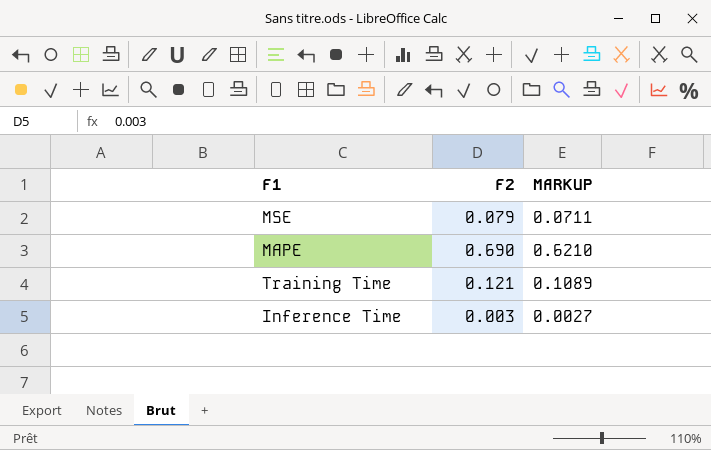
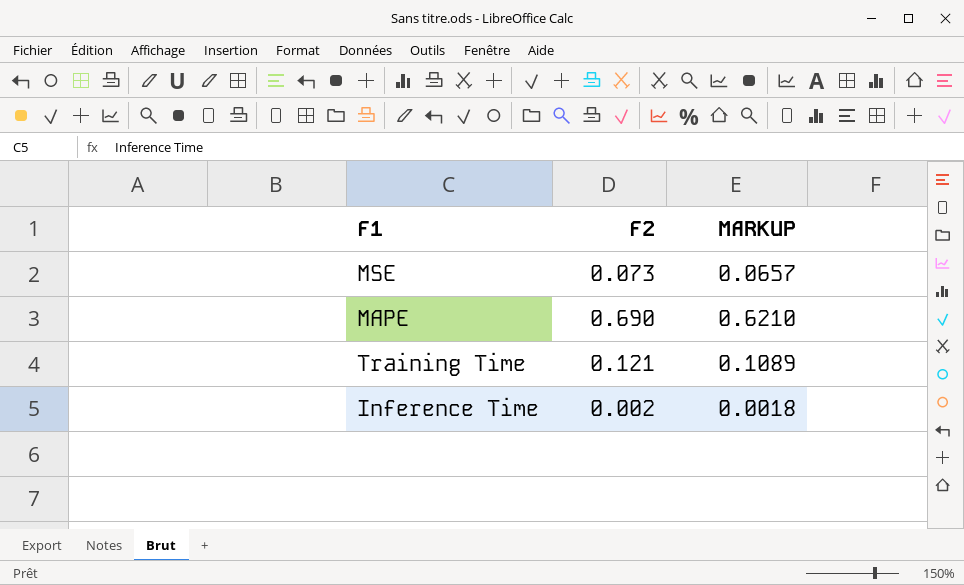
MSE | F2: 0.079 -> 0.073
MSE | MARKUP: 0.0711 -> 0.0657
Inference Time | F2: 0.003 -> 0.002
Inference Time | MARKUP: 0.0027 -> 0.0018

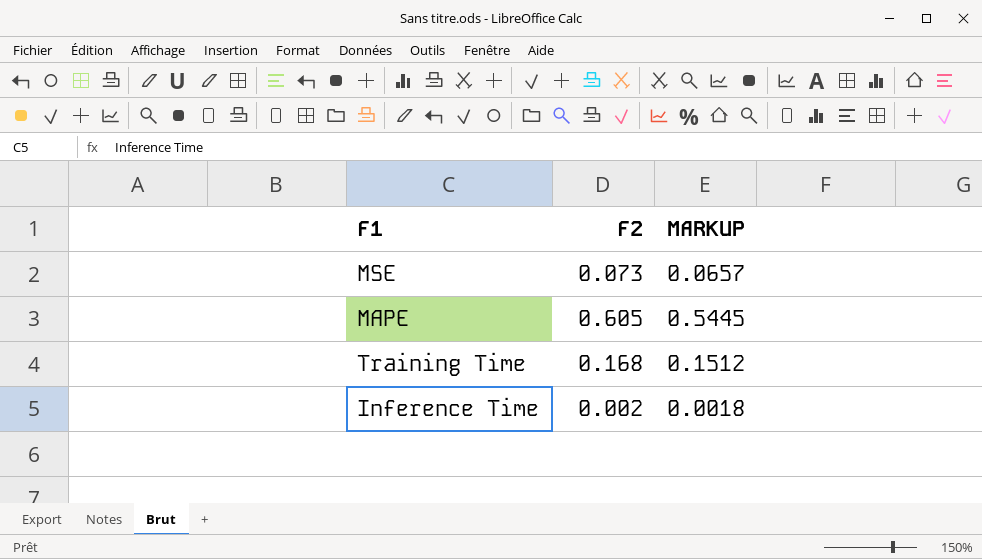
MAPE | F2: 0.690 -> 0.605
MAPE | MARKUP: 0.6210 -> 0.5445
Training Time | F2: 0.121 -> 0.168
Training Time | MARKUP: 0.1089 -> 0.1512

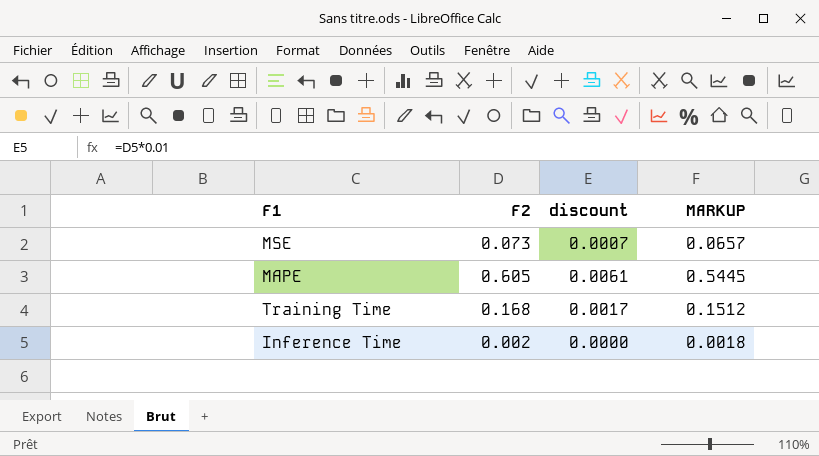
column discount | formula: none -> [F2] * 0.01

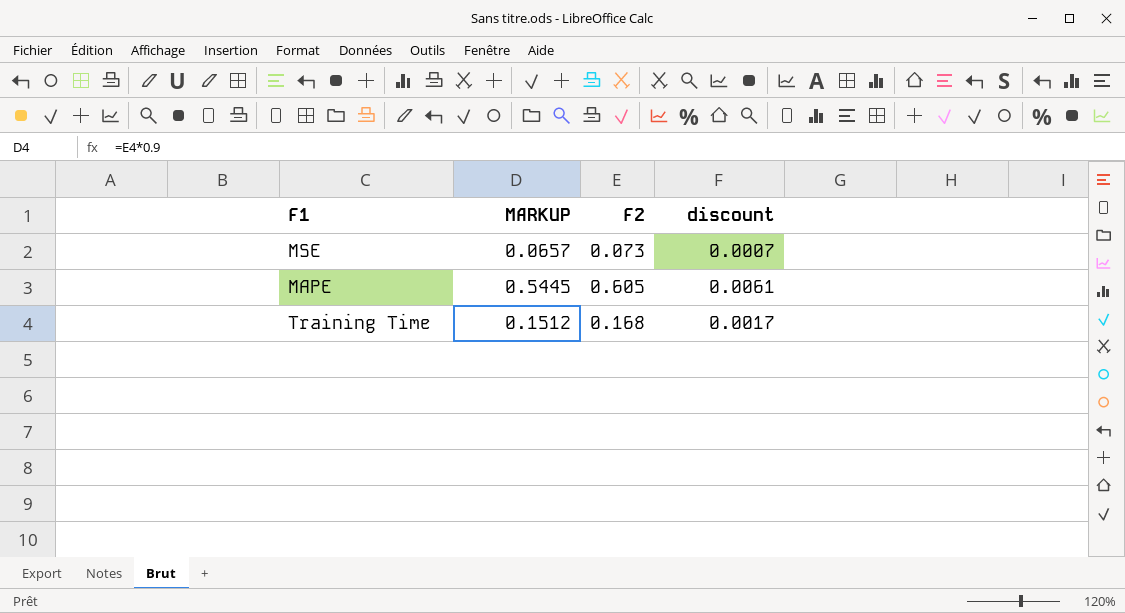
column MARKUP | position: 4 -> 2
row Inference Time: 0.002 | 0.0000 | 0.0018 -> none

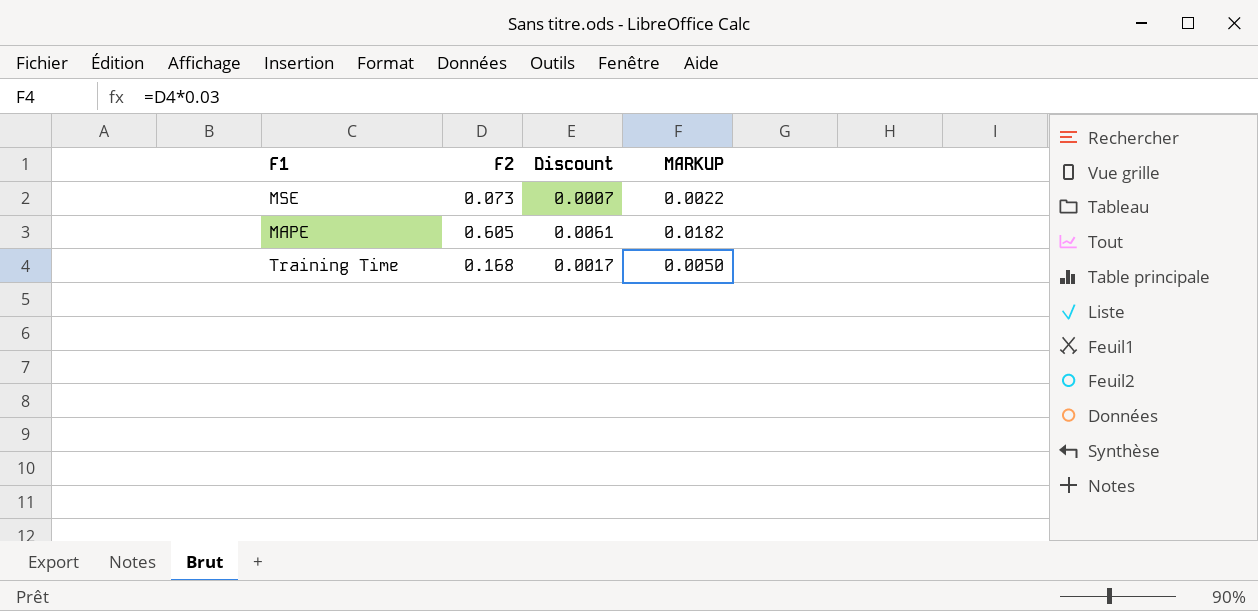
column name: discount -> Discount
column MARKUP | formula: [F2] * 0.9 -> [F2] * 0.03
column MARKUP | position: 2 -> 4

